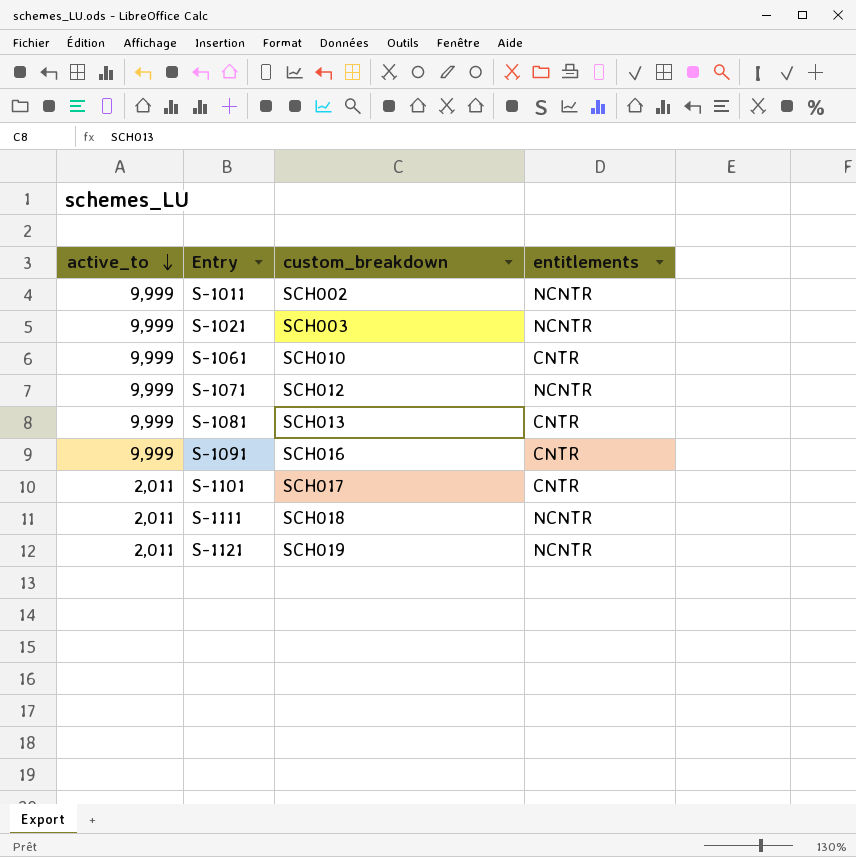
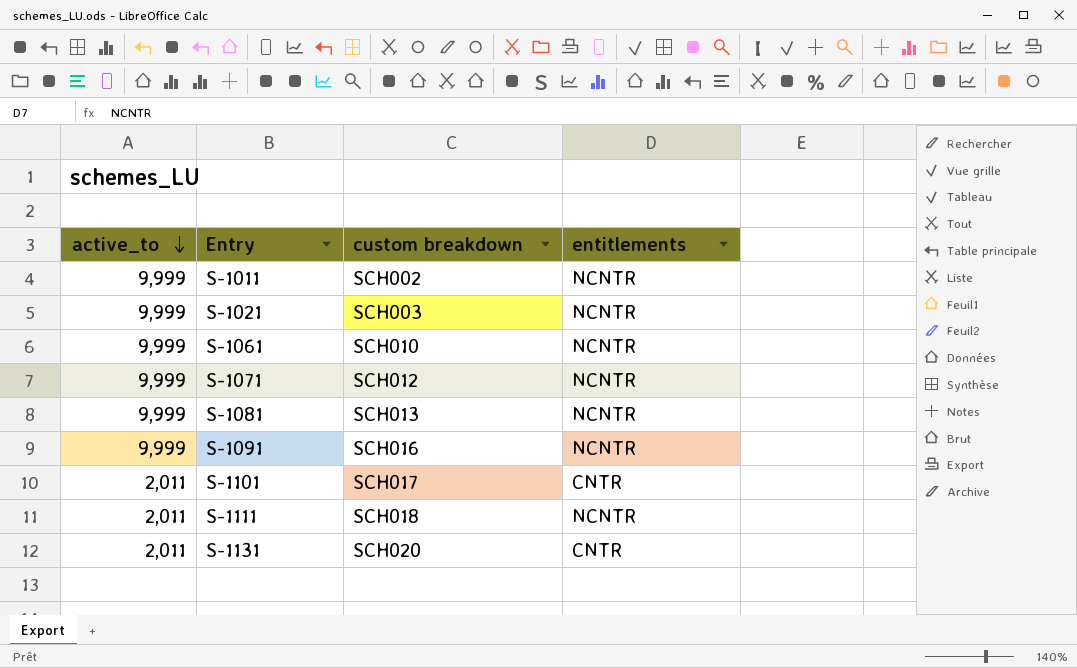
column name: custom_breakdown -> custom breakdown
row S-1121: 2,011 | SCH019 | NCNTR -> none
S-1061 | entitlements: CNTR -> NCNTR
S-1081 | entitlements: CNTR -> NCNTR
S-1091 | entitlements: CNTR -> NCNTR
row S-1131: none -> 2,011 | SCH020 | CNTR

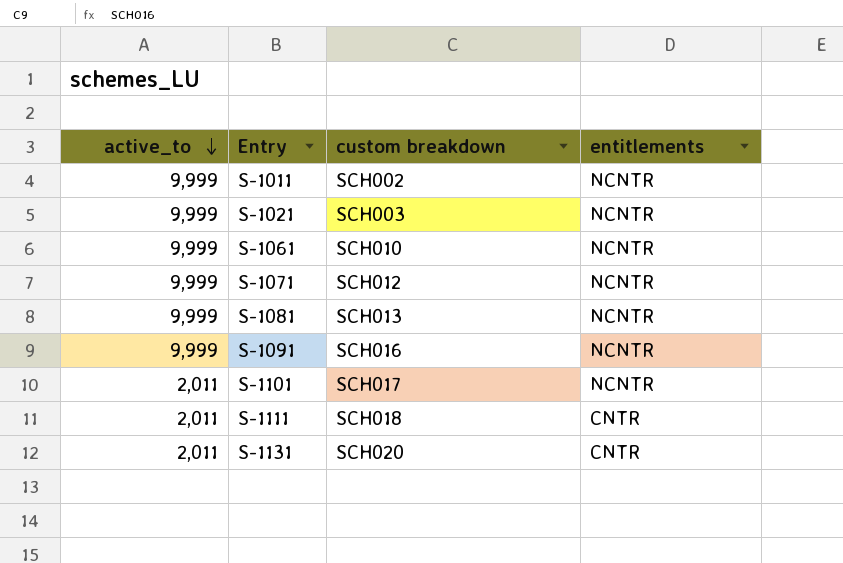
S-1101 | entitlements: CNTR -> NCNTR
S-1111 | entitlements: NCNTR -> CNTR

